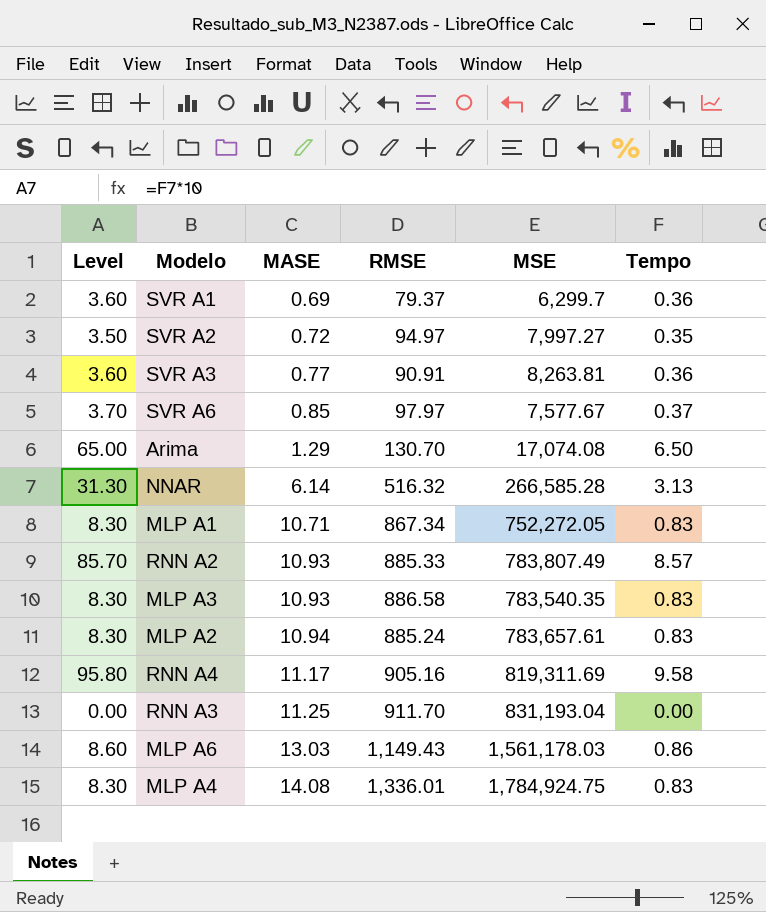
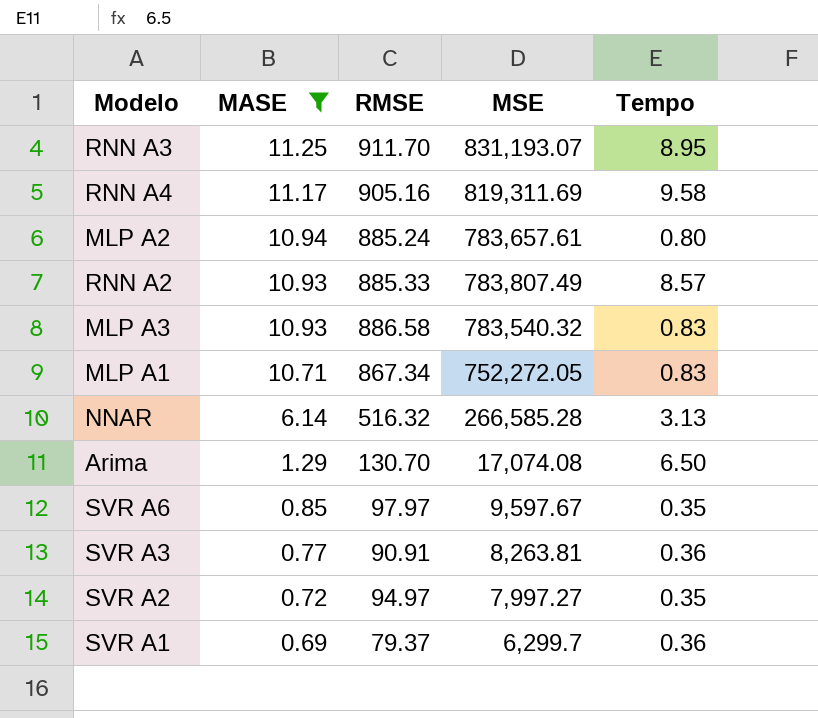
filter: none -> MASE <= 11.25
row order: MASE ascending -> MASE descending
column Level | formula: [Tempo] * 10 -> none
RNN A3 | MSE: 831,193.04 -> 831,193.07
RNN A3 | Tempo: 0.00 -> 8.95
MLP A2 | Tempo: 0.83 -> 0.80
MLP A3 | MSE: 783,540.35 -> 783,540.32
SVR A6 | MSE: 7,577.67 -> 9,597.67
SVR A6 | Tempo: 0.37 -> 0.35

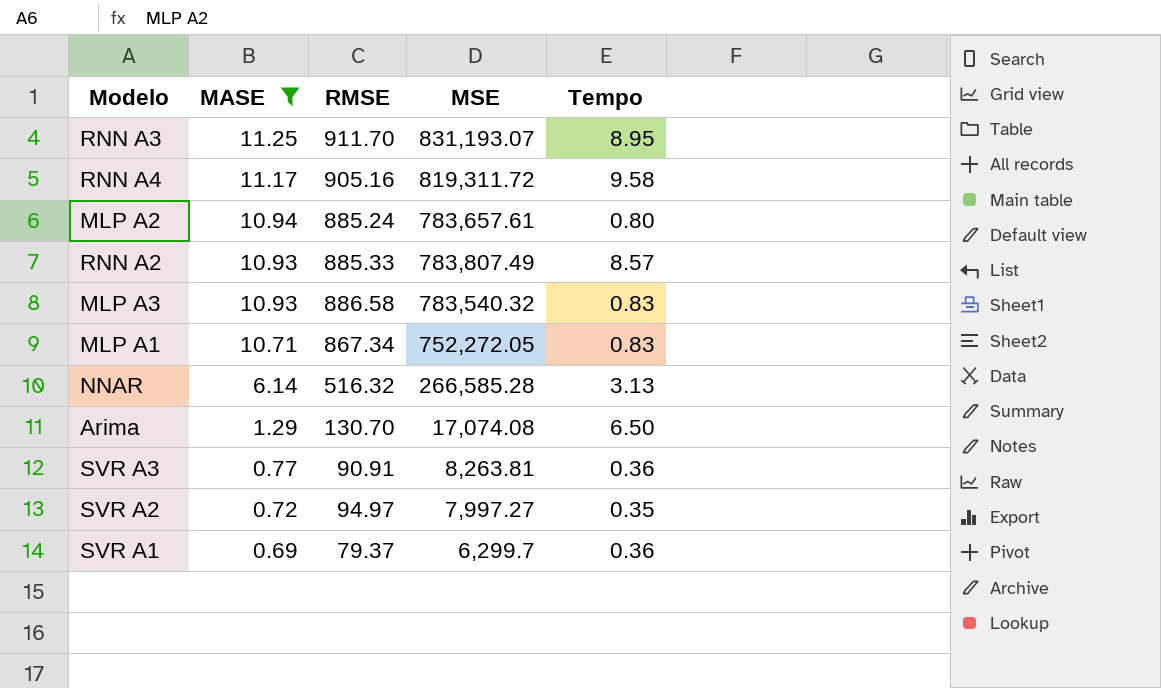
row SVR A6: 0.85 | 97.97 | 9,597.67 | 0.35 -> none
RNN A4 | MSE: 819,311.69 -> 819,311.72

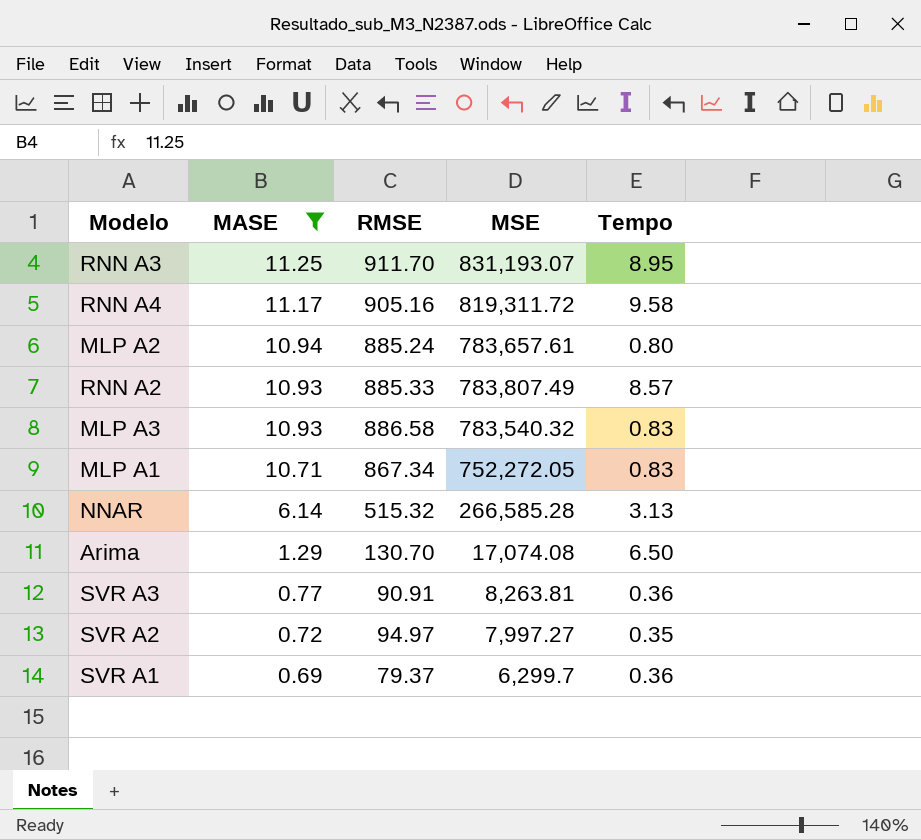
NNAR | RMSE: 516.32 -> 515.32

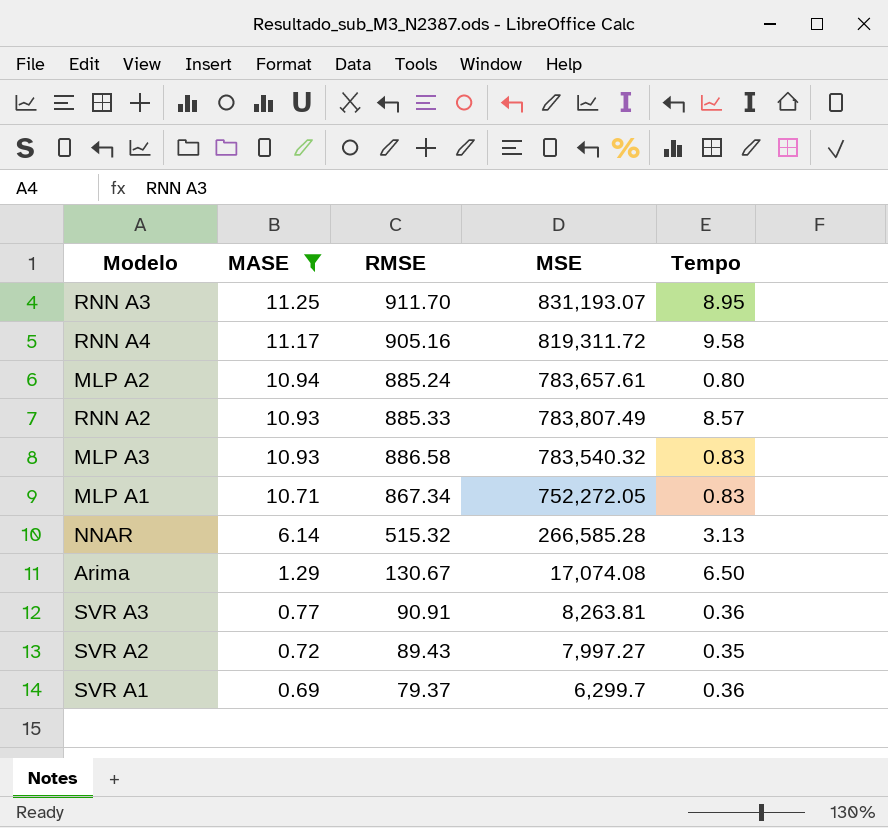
Arima | RMSE: 130.70 -> 130.67
SVR A2 | RMSE: 94.97 -> 89.43

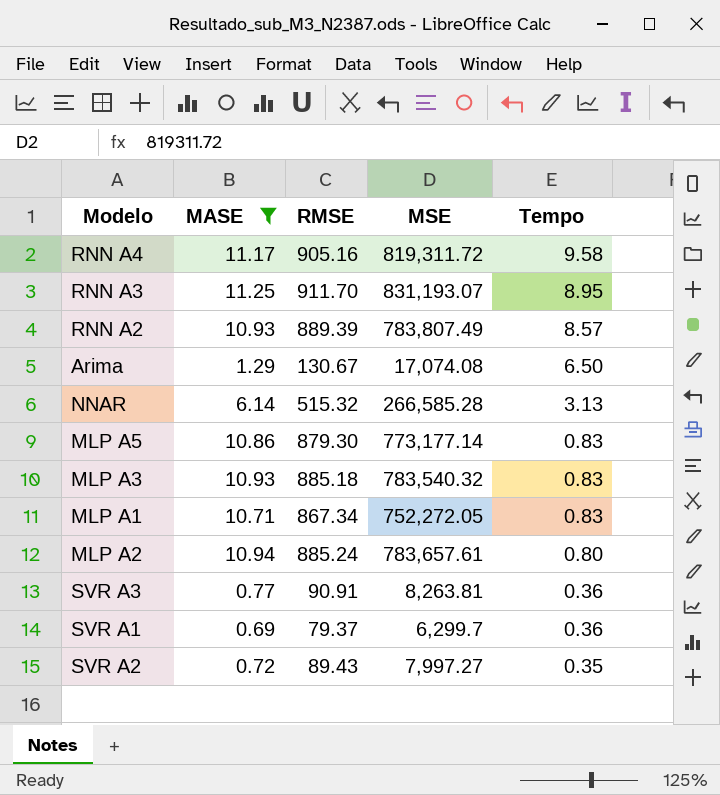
row order: MASE descending -> Tempo descending
RNN A2 | RMSE: 885.33 -> 889.39
row MLP A5: none -> 10.86 | 879.30 | 773,177.14 | 0.83
MLP A3 | RMSE: 886.58 -> 885.18

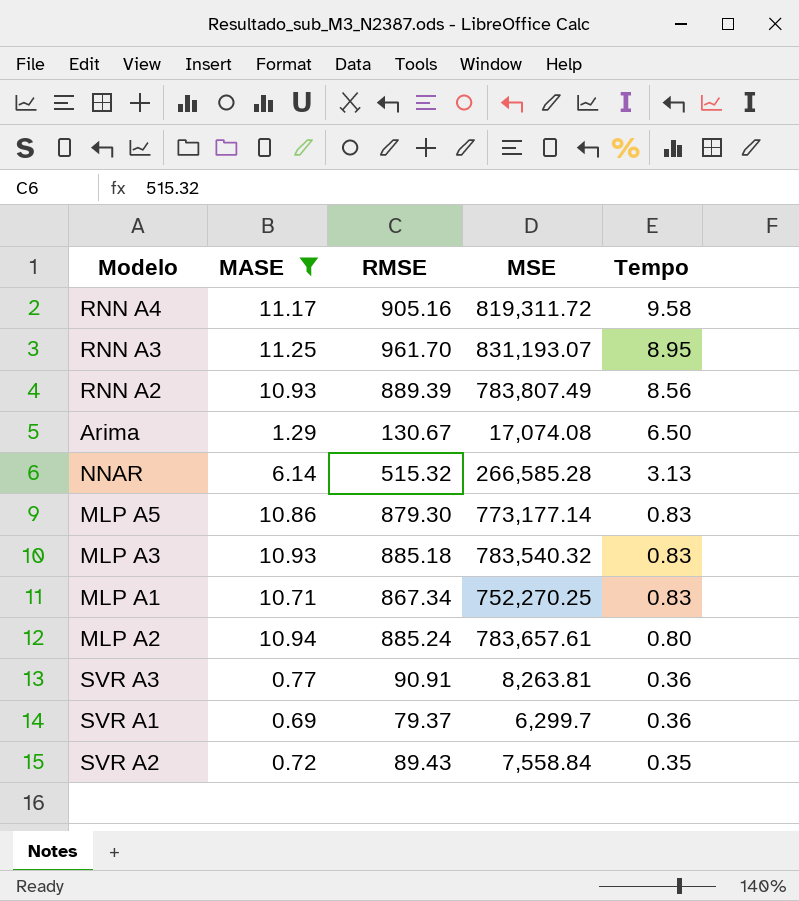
RNN A3 | RMSE: 911.70 -> 961.70
RNN A2 | Tempo: 8.57 -> 8.56
MLP A1 | MSE: 752,272.05 -> 752,270.25
SVR A2 | MSE: 7,997.27 -> 7,558.84

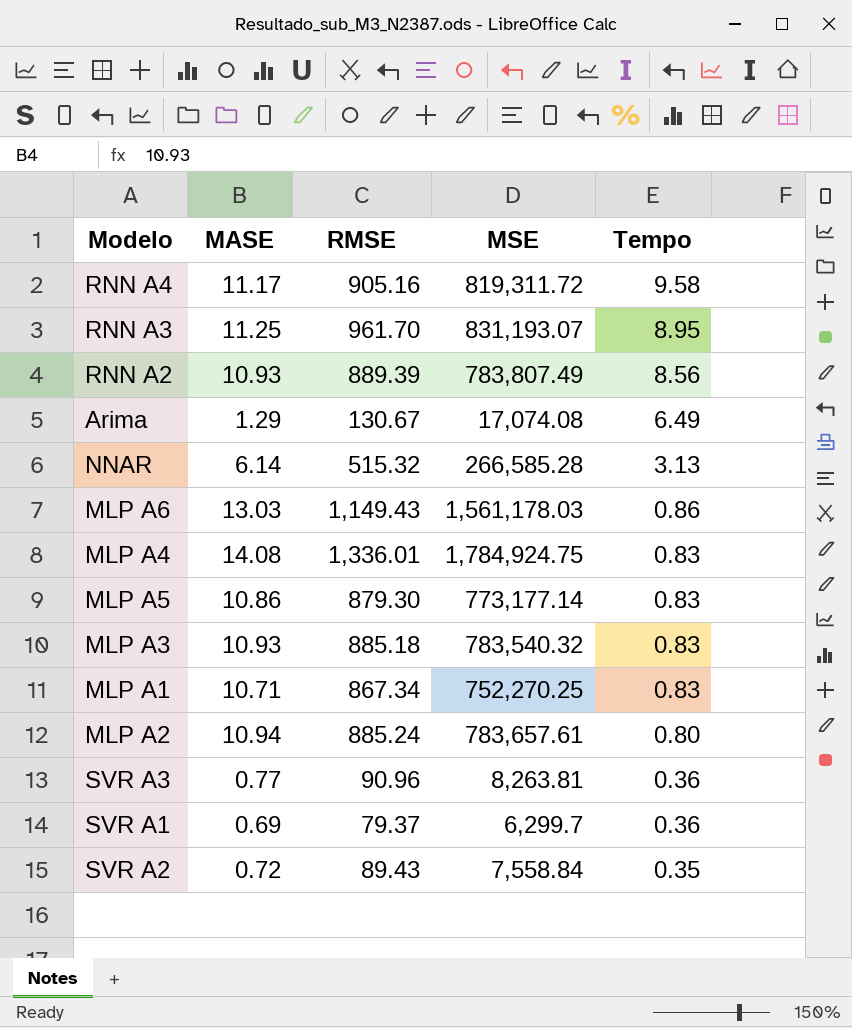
filter: MASE <= 11.25 -> none
Arima | Tempo: 6.50 -> 6.49
SVR A3 | RMSE: 90.91 -> 90.96

